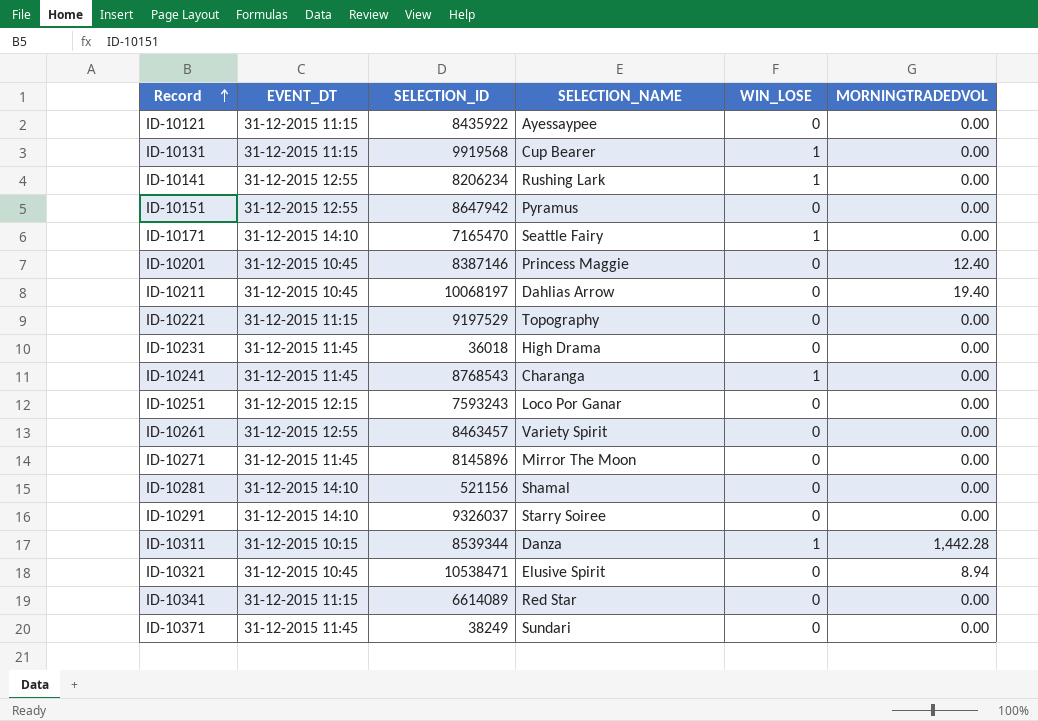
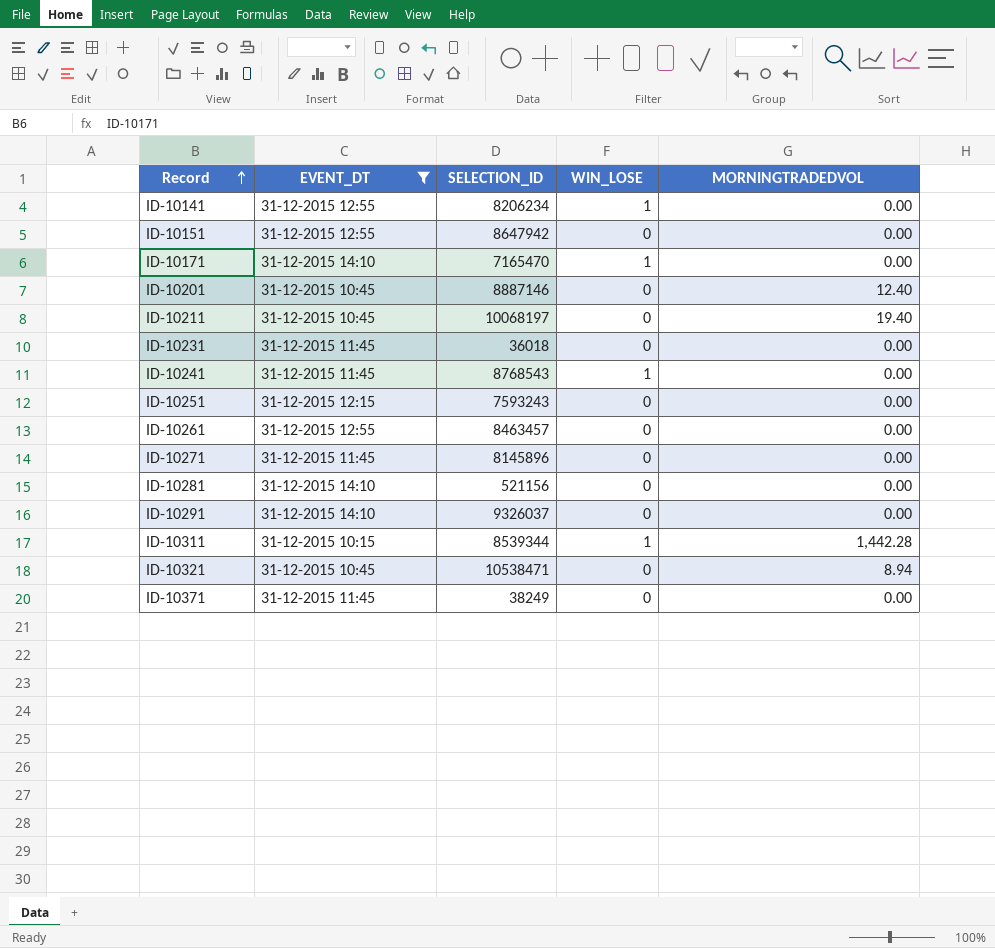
filter: none -> EVENT_DT != 31-12-2015 11:15
column SELECTION_NAME | position: 4 -> none
ID-10201 | SELECTION_ID: 8387146 -> 8887146

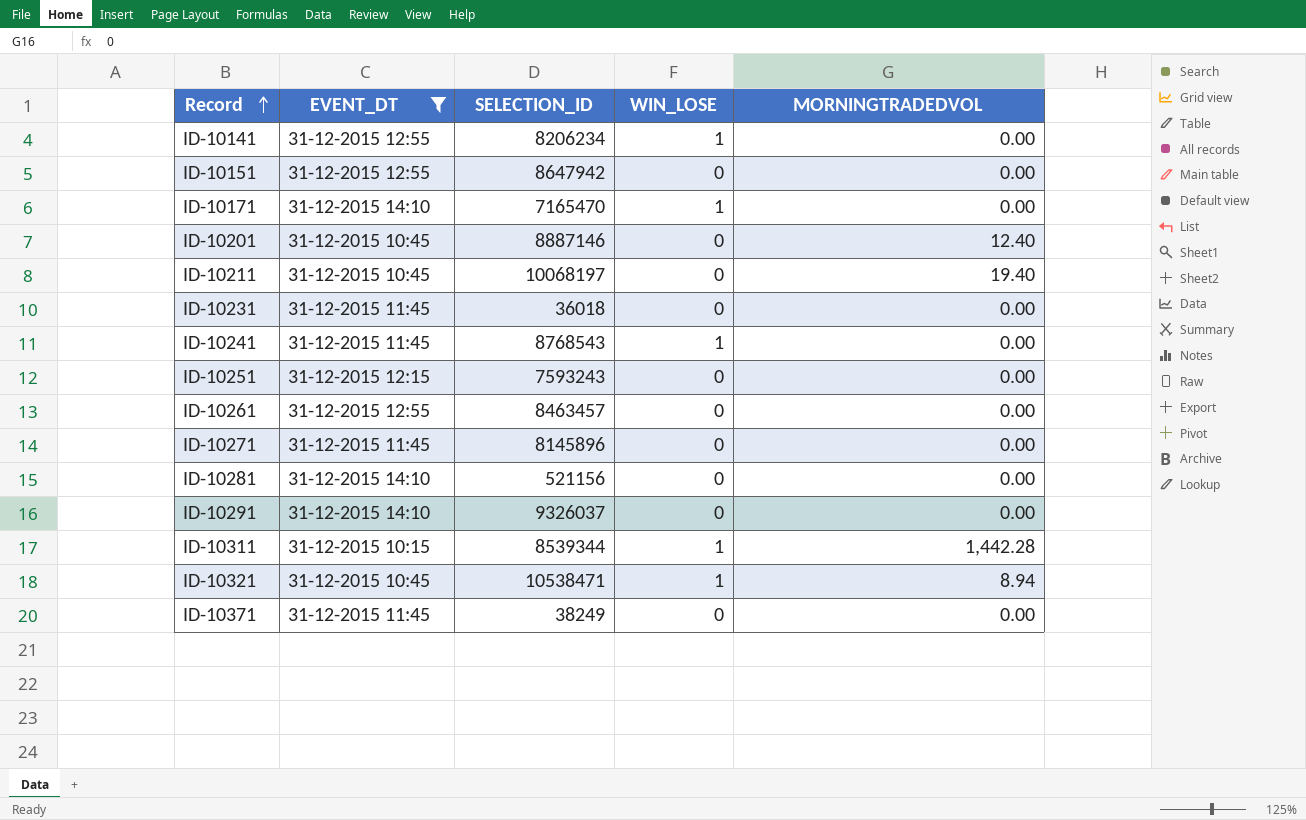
ID-10321 | WIN_LOSE: 0 -> 1

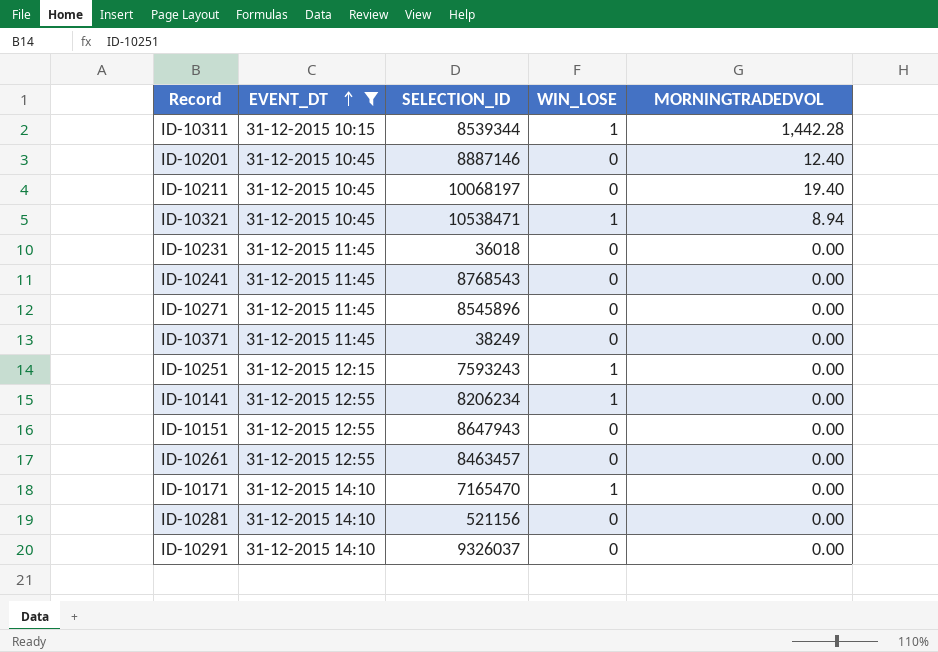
row order: Record ascending -> EVENT_DT ascending
ID-10241 | WIN_LOSE: 1 -> 0
ID-10271 | SELECTION_ID: 8145896 -> 8545896
ID-10251 | WIN_LOSE: 0 -> 1
ID-10151 | SELECTION_ID: 8647942 -> 8647943

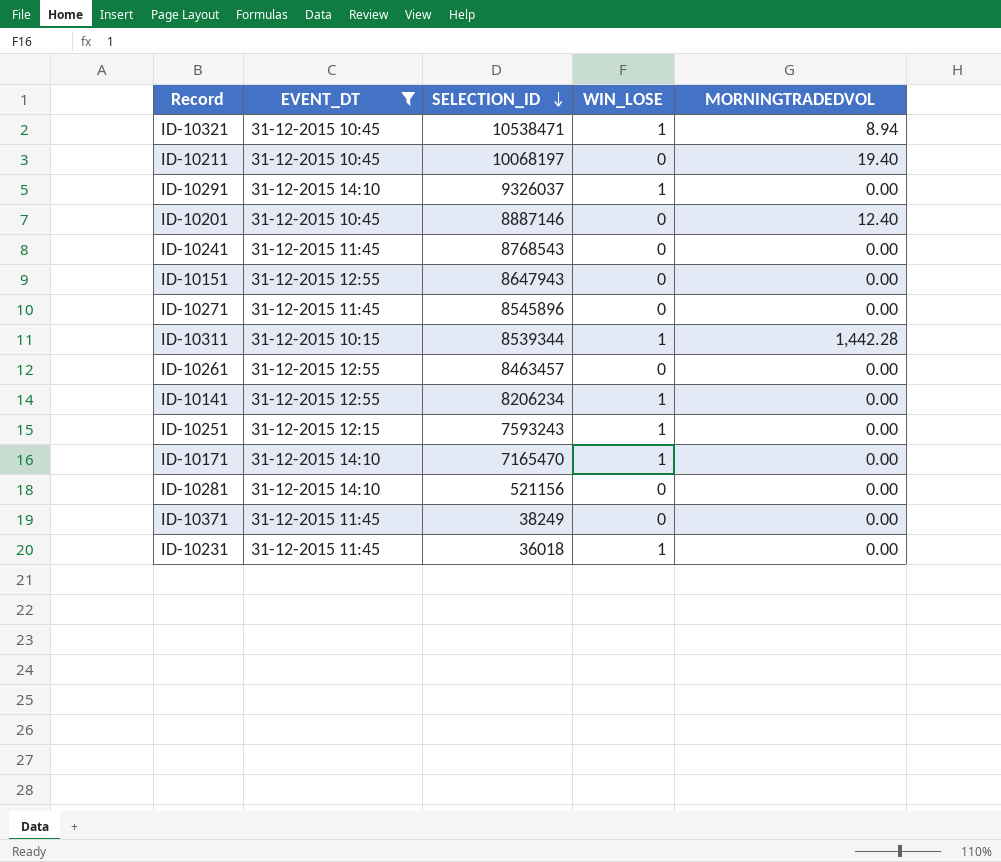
row order: EVENT_DT ascending -> SELECTION_ID descending
ID-10291 | WIN_LOSE: 0 -> 1
ID-10231 | WIN_LOSE: 0 -> 1

